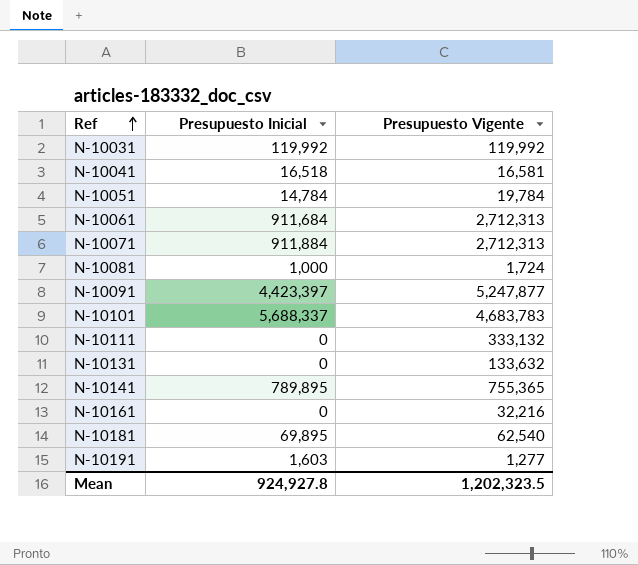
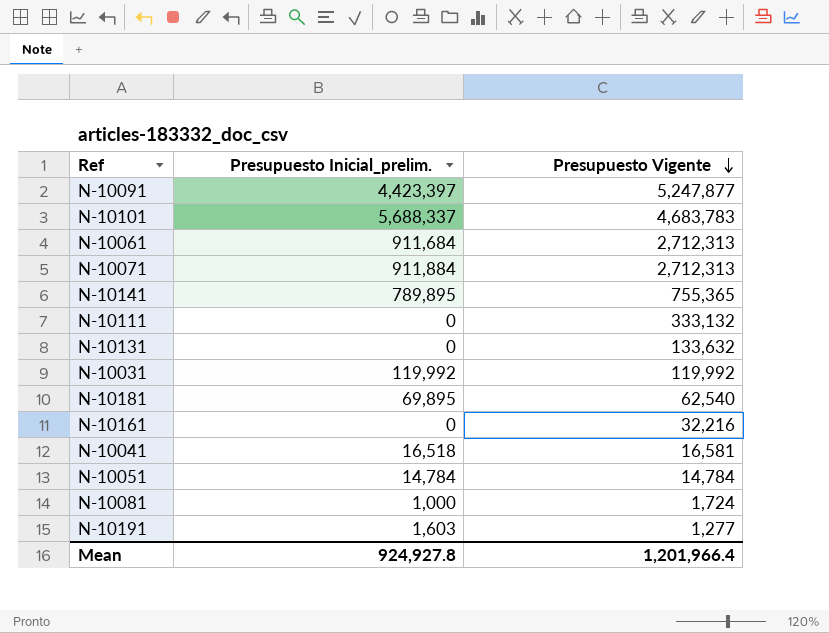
row order: Ref ascending -> Presupuesto Vigente descending
column name: Presupuesto Inicial -> Presupuesto Inicial_prelim.
N-10051 | Presupuesto Vigente: 19,784 -> 14,784
Mean | Presupuesto Vigente: 1,202,323.5 -> 1,201,966.4

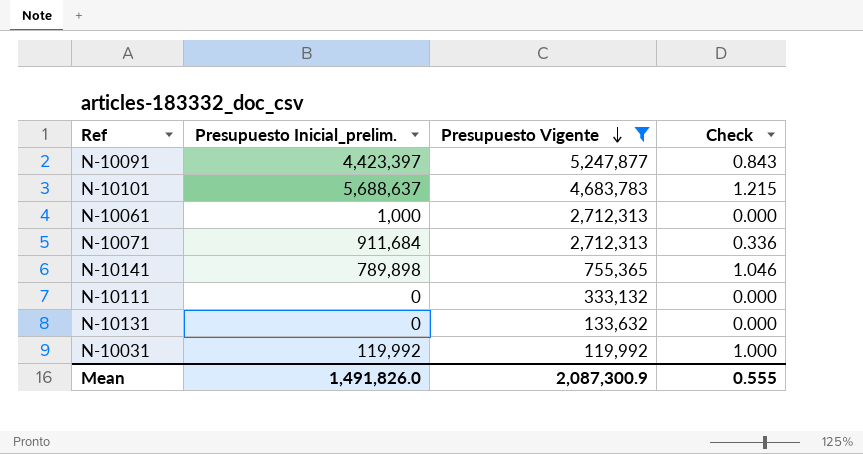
filter: none -> Presupuesto Vigente >= 119,992
column Check | formula: none -> [Presupuesto Inicial_prelim.] / [Presupuesto Vigente]
N-10101 | Presupuesto Inicial_prelim.: 5,688,337 -> 5,688,637
N-10061 | Presupuesto Inicial_prelim.: 911,684 -> 1,000
N-10071 | Presupuesto Inicial_prelim.: 911,884 -> 911,684
N-10141 | Presupuesto Inicial_prelim.: 789,895 -> 789,898
Mean | Presupuesto Inicial_prelim.: 924,927.8 -> 1,491,826.0
Mean | Presupuesto Vigente: 1,201,966.4 -> 2,087,300.9

